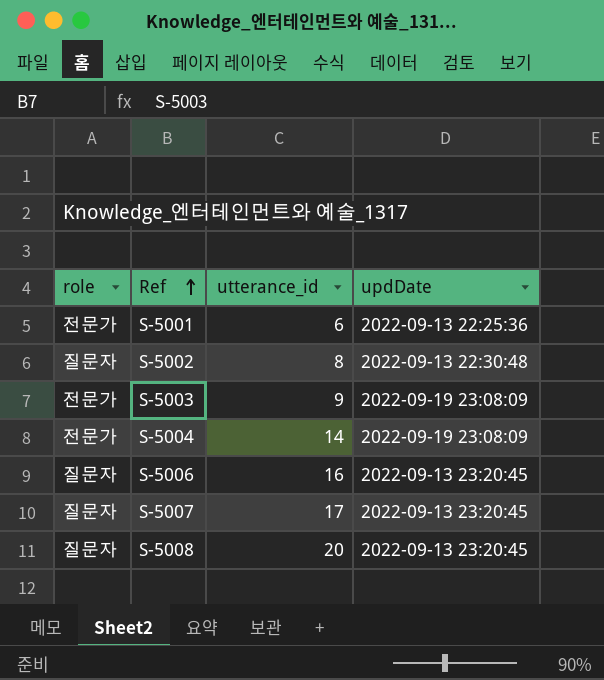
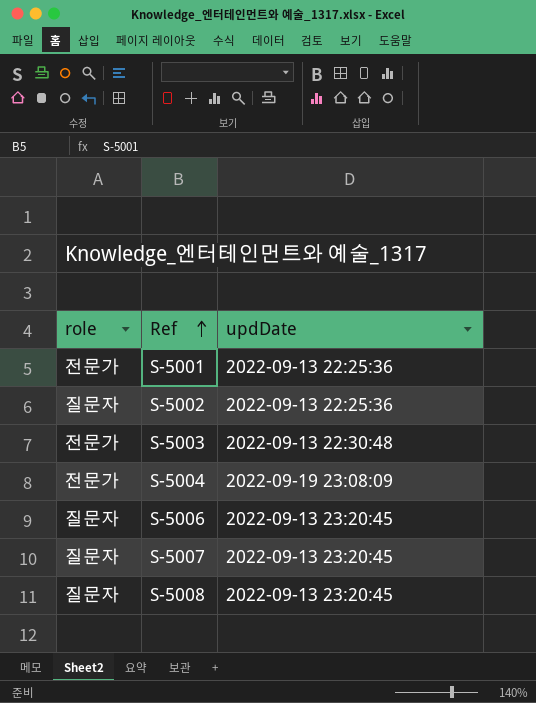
column utterance_id | position: 3 -> none
S-5002 | updDate: 2022-09-13 22:30:48 -> 2022-09-13 22:25:36
S-5003 | updDate: 2022-09-19 23:08:09 -> 2022-09-13 22:30:48

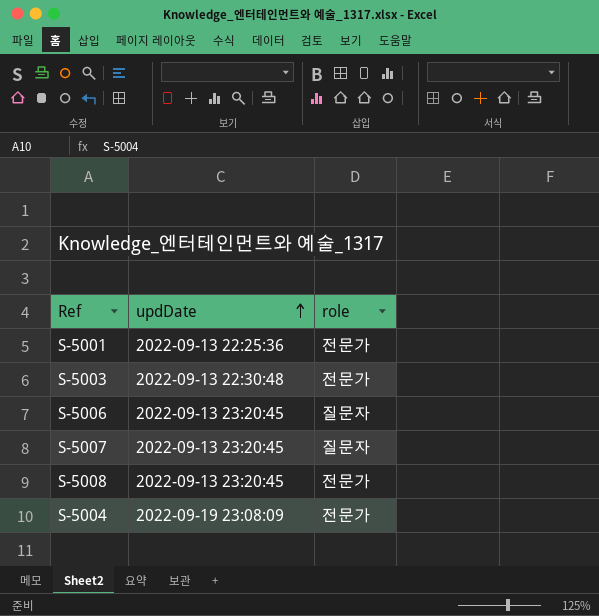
row order: Ref ascending -> updDate ascending
column role | position: 1 -> 3
row S-5002: 질문자 | 2022-09-13 22:25:36 -> none
S-5008 | role: 질문자 -> 전문가

